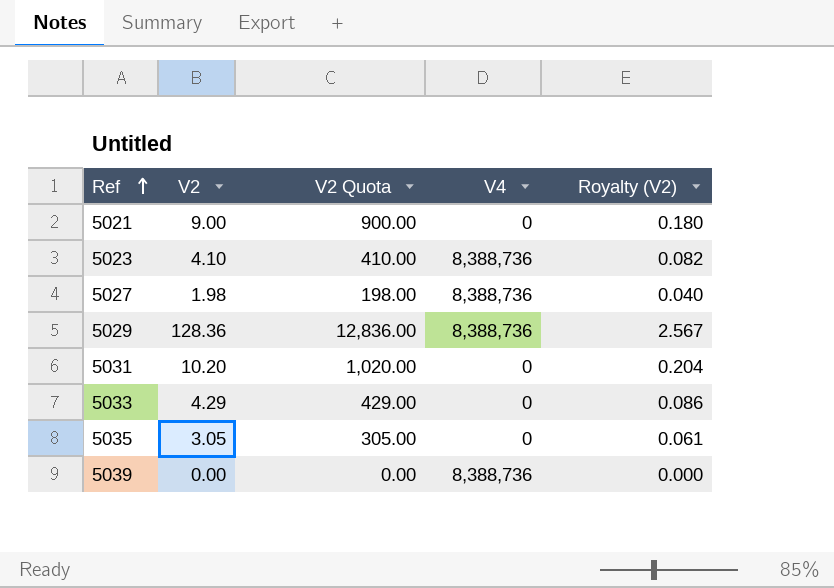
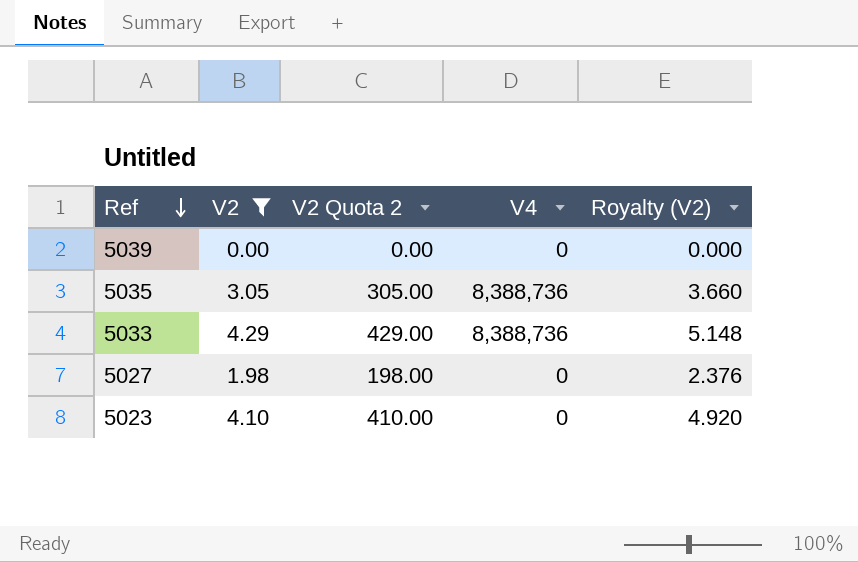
filter: none -> V2 <= 4.29
row order: Ref ascending -> Ref descending
column name: V2 Quota -> V2 Quota 2
column Royalty (V2) | formula: [V2] * 0.02 -> [V2] * 1.2
5039 | V4: 8,388,736 -> 0
5035 | V4: 0 -> 8,388,736
5033 | V4: 0 -> 8,388,736
5027 | V4: 8,388,736 -> 0
5023 | V4: 8,388,736 -> 0

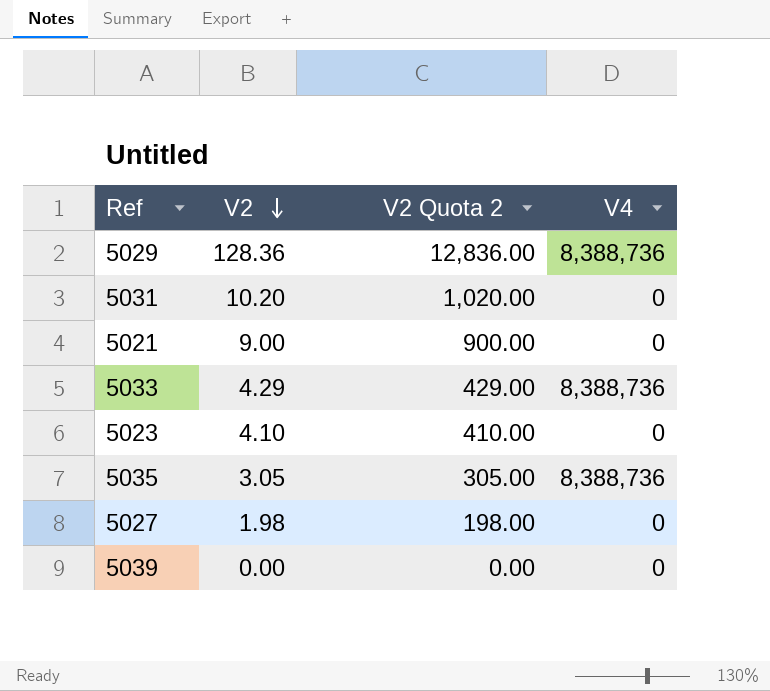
filter: V2 <= 4.29 -> none
row order: Ref descending -> V2 descending
column Royalty (V2) | formula: [V2] * 1.2 -> none

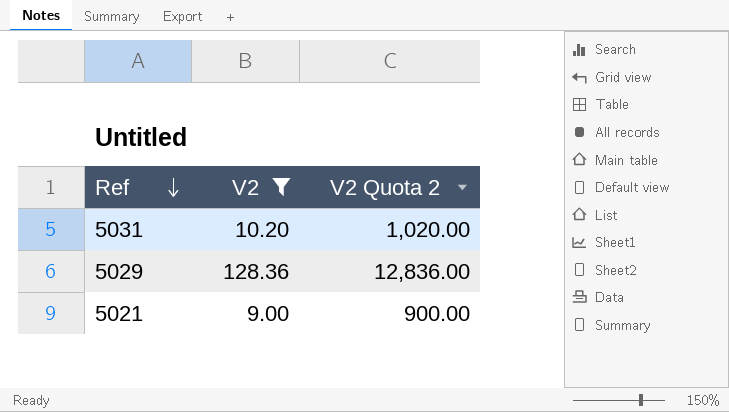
filter: none -> V2 >= 9.00
row order: V2 descending -> Ref descending
column V4 | position: 4 -> none

